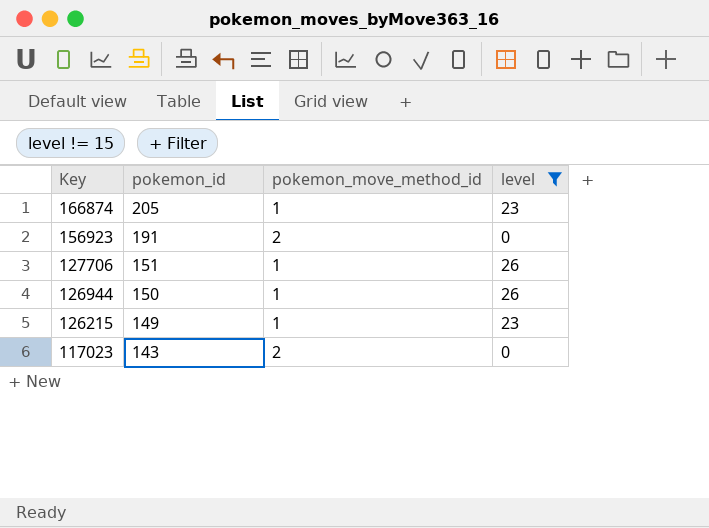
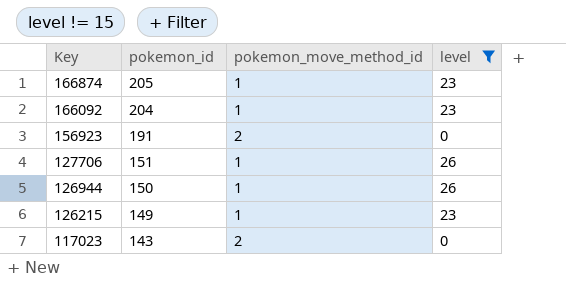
row 166092: none -> 204 | 1 | 23

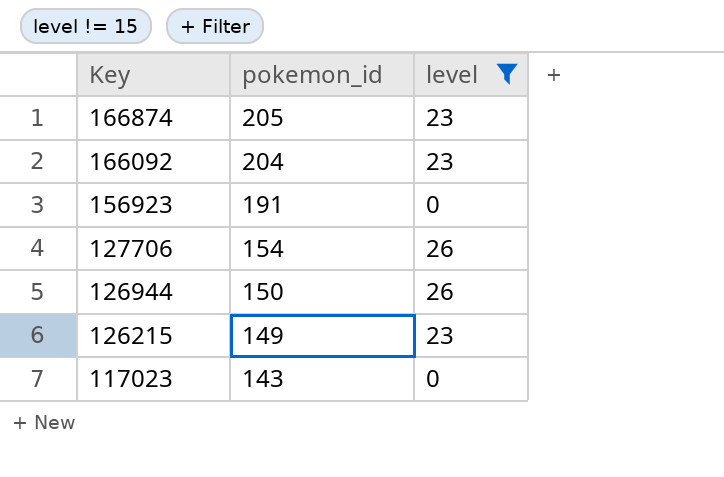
column pokemon_move_method_id | position: 3 -> none
127706 | pokemon_id: 151 -> 154

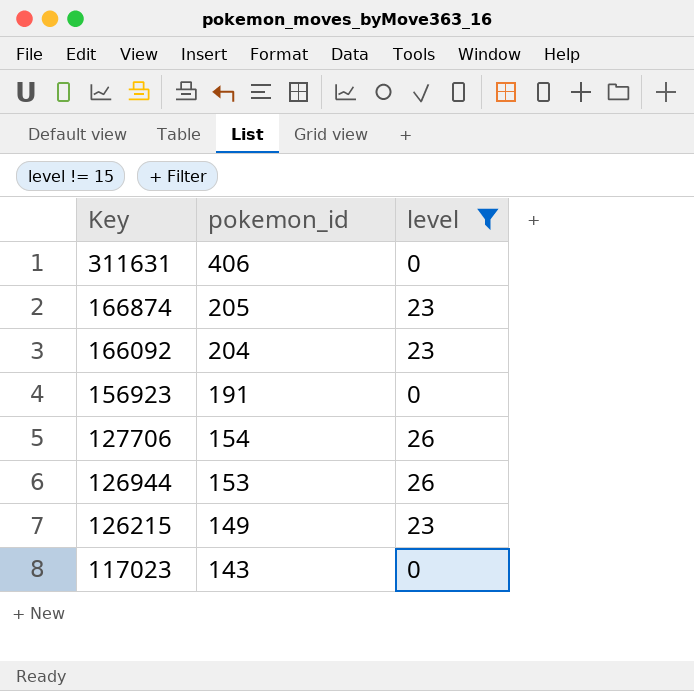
row 311631: none -> 406 | 0
126944 | pokemon_id: 150 -> 153

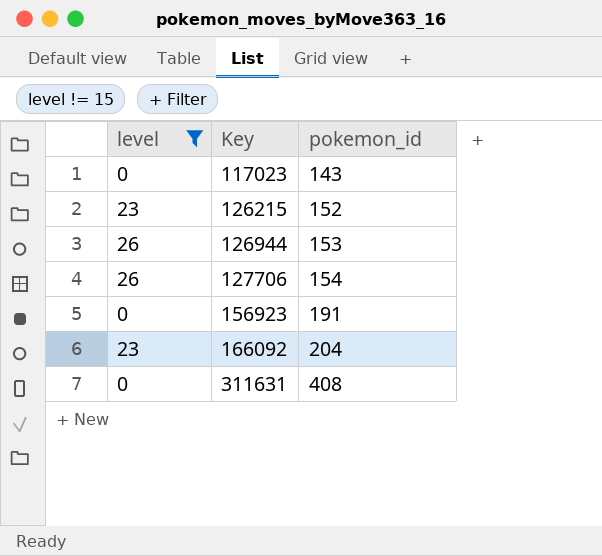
row order: Key descending -> Key ascending
column level | position: 3 -> 1
row 166874: 205 | 23 -> none
126215 | pokemon_id: 149 -> 152
311631 | pokemon_id: 406 -> 408

